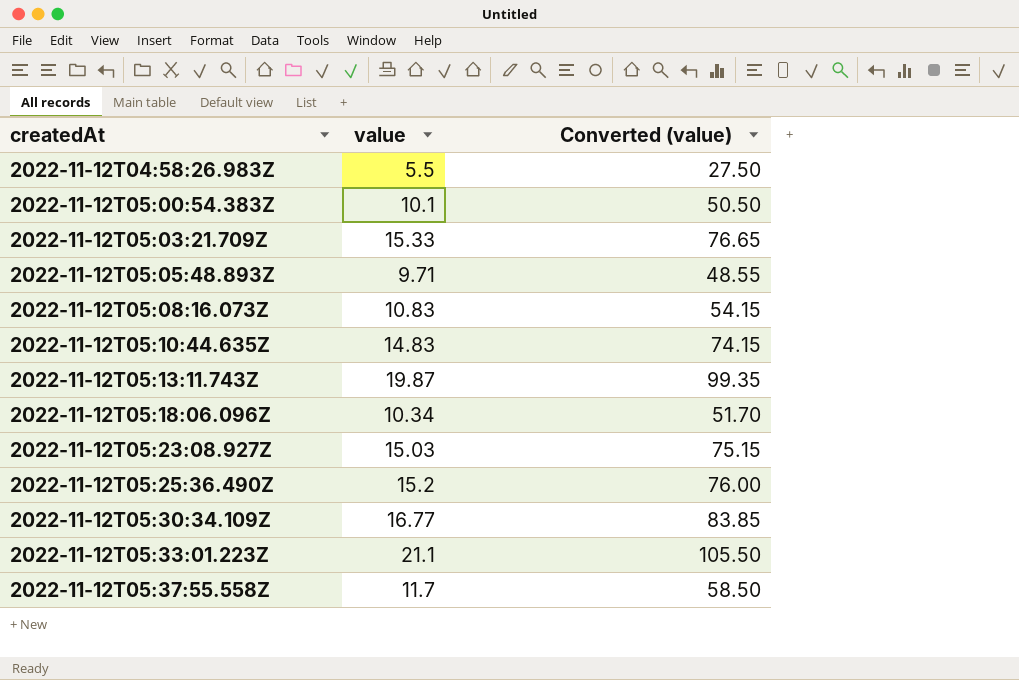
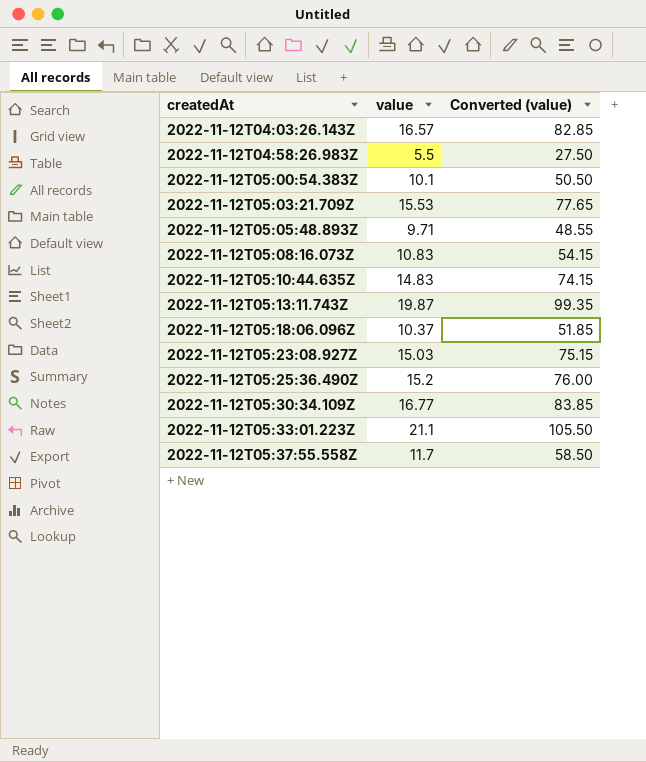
row 2022-11-12T04:03:26.143Z: none -> 16.57 | 82.85
2022-11-12T05:03:21.709Z | value: 15.33 -> 15.53
2022-11-12T05:03:21.709Z | Converted (value): 76.65 -> 77.65
2022-11-12T05:18:06.096Z | value: 10.34 -> 10.37
2022-11-12T05:18:06.096Z | Converted (value): 51.70 -> 51.85

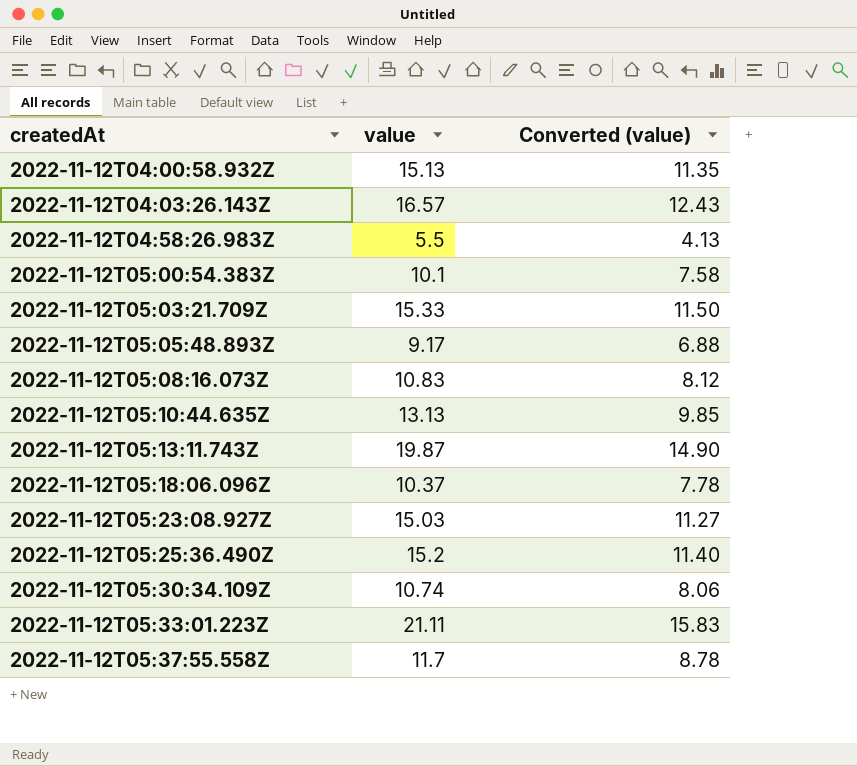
column Converted (value) | formula: [value] * 5 -> [value] * 0.75
row 2022-11-12T04:00:58.932Z: none -> 15.13 | 11.35
2022-11-12T05:03:21.709Z | value: 15.53 -> 15.33
2022-11-12T05:05:48.893Z | value: 9.71 -> 9.17
2022-11-12T05:10:44.635Z | value: 14.83 -> 13.13
2022-11-12T05:30:34.109Z | value: 16.77 -> 10.74
2022-11-12T05:33:01.223Z | value: 21.1 -> 21.11

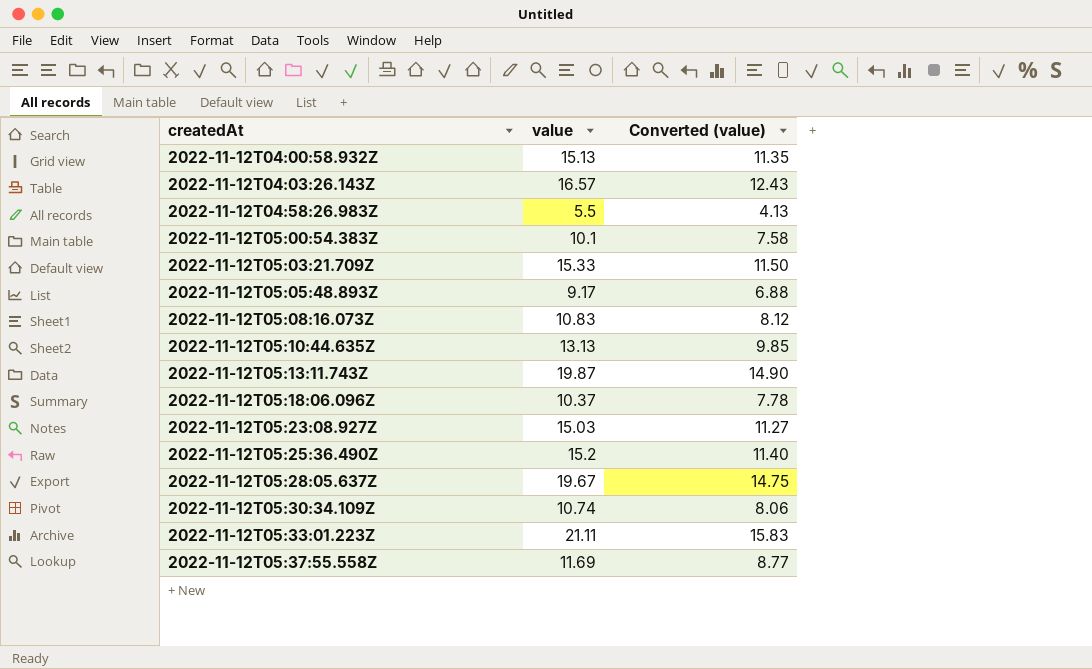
row 2022-11-12T05:28:05.637Z: none -> 19.67 | 14.75
2022-11-12T05:37:55.558Z | value: 11.7 -> 11.69
2022-11-12T05:37:55.558Z | Converted (value): 8.78 -> 8.77

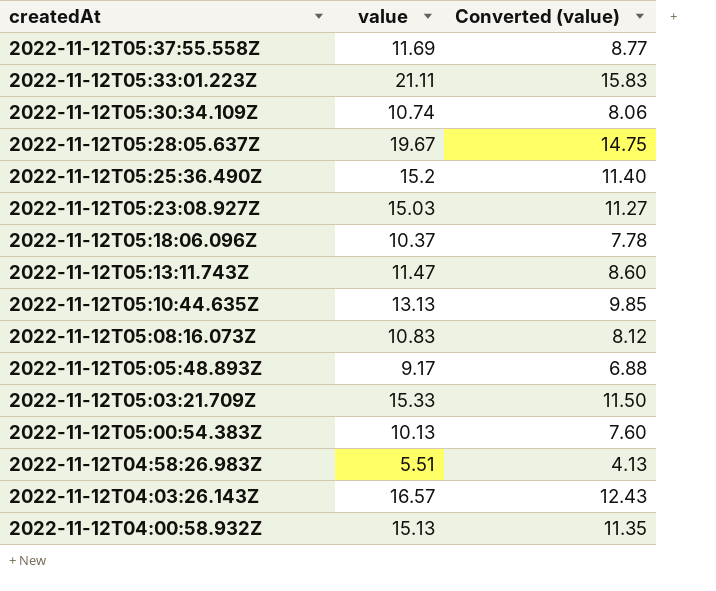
row order: createdAt ascending -> createdAt descending
2022-11-12T05:13:11.743Z | value: 19.87 -> 11.47
2022-11-12T05:13:11.743Z | Converted (value): 14.90 -> 8.60
2022-11-12T05:00:54.383Z | value: 10.1 -> 10.13
2022-11-12T05:00:54.383Z | Converted (value): 7.58 -> 7.60
2022-11-12T04:58:26.983Z | value: 5.5 -> 5.51

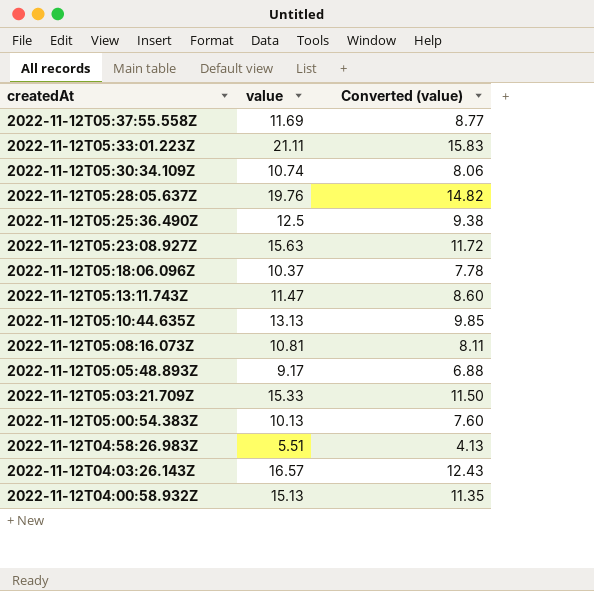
2022-11-12T05:28:05.637Z | value: 19.67 -> 19.76
2022-11-12T05:28:05.637Z | Converted (value): 14.75 -> 14.82
2022-11-12T05:25:36.490Z | value: 15.2 -> 12.5
2022-11-12T05:25:36.490Z | Converted (value): 11.40 -> 9.38
2022-11-12T05:23:08.927Z | value: 15.03 -> 15.63
2022-11-12T05:23:08.927Z | Converted (value): 11.27 -> 11.72
2022-11-12T05:08:16.073Z | value: 10.83 -> 10.81
2022-11-12T05:08:16.073Z | Converted (value): 8.12 -> 8.11

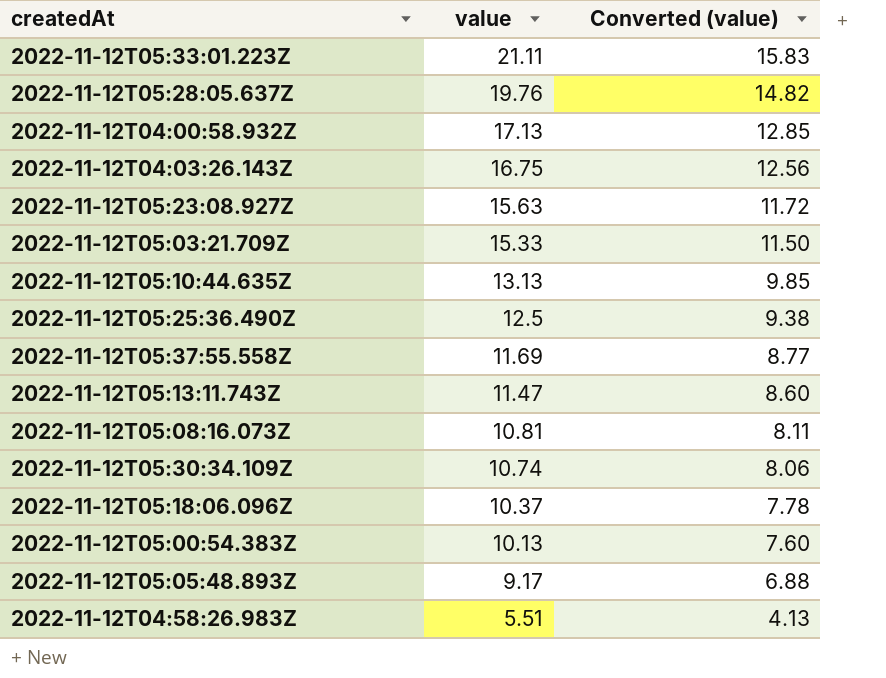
row order: createdAt descending -> value descending
2022-11-12T04:00:58.932Z | value: 15.13 -> 17.13
2022-11-12T04:00:58.932Z | Converted (value): 11.35 -> 12.85
2022-11-12T04:03:26.143Z | value: 16.57 -> 16.75
2022-11-12T04:03:26.143Z | Converted (value): 12.43 -> 12.56

